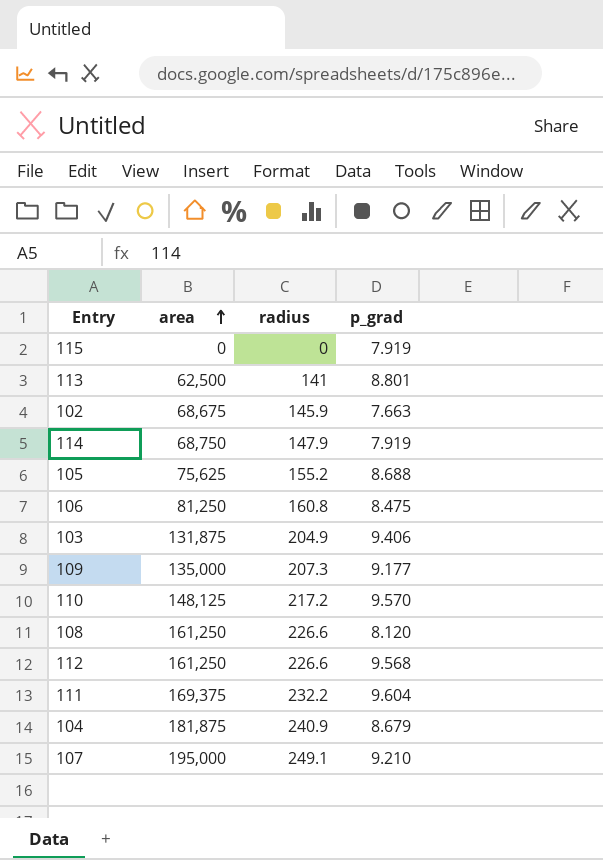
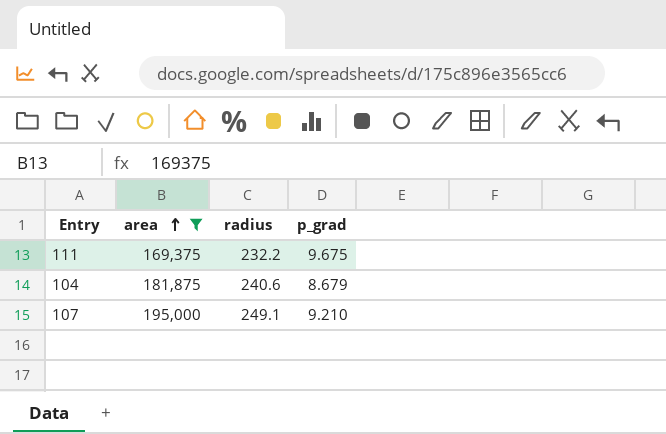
filter: none -> area >= 169,375
111 | p_grad: 9.604 -> 9.675
104 | radius: 240.9 -> 240.6

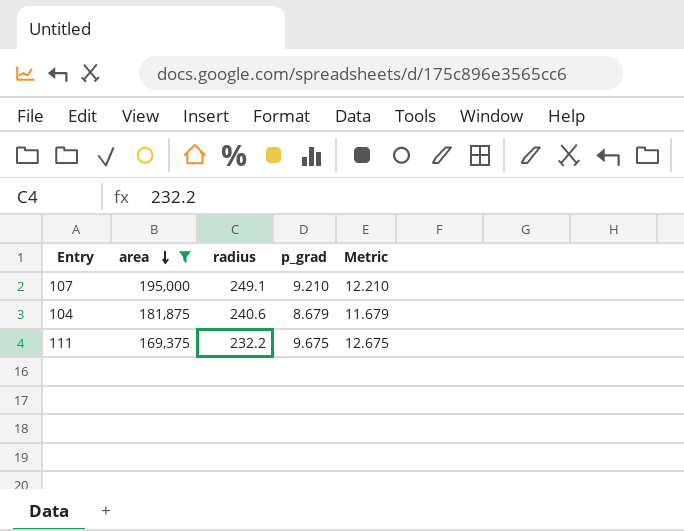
row order: area ascending -> area descending
column Metric | formula: none -> [p_grad] + 3

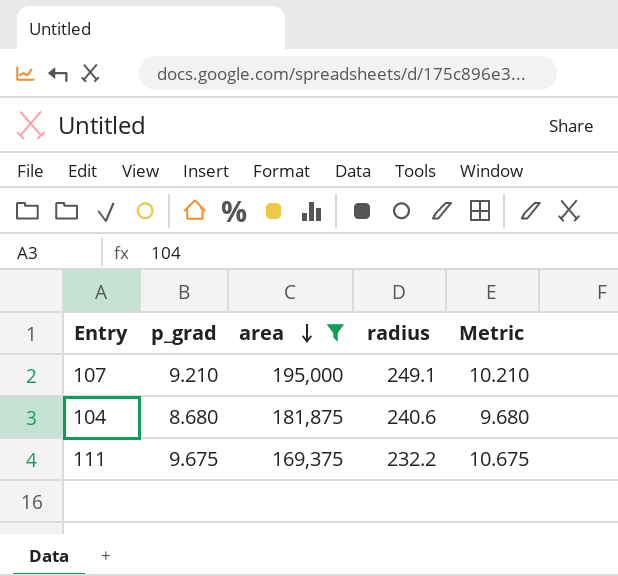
column p_grad | position: 4 -> 2
column Metric | formula: [p_grad] + 3 -> [p_grad] + 1
104 | p_grad: 8.679 -> 8.680

